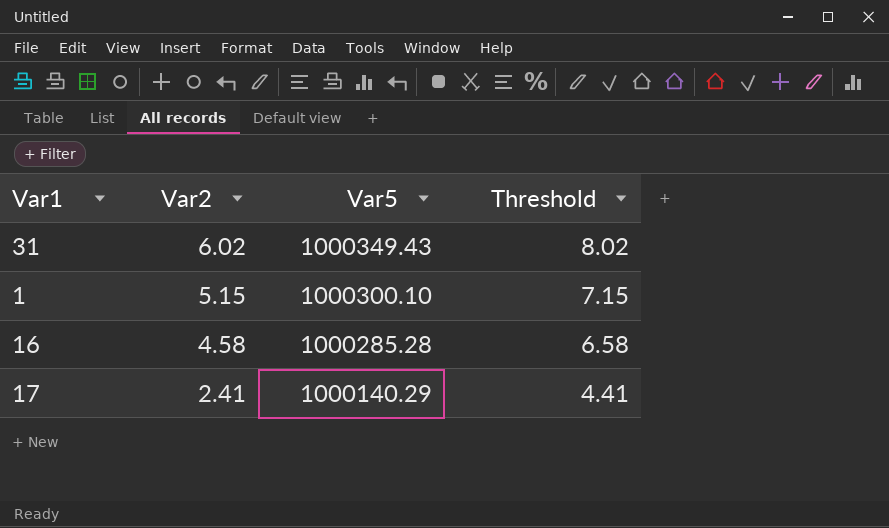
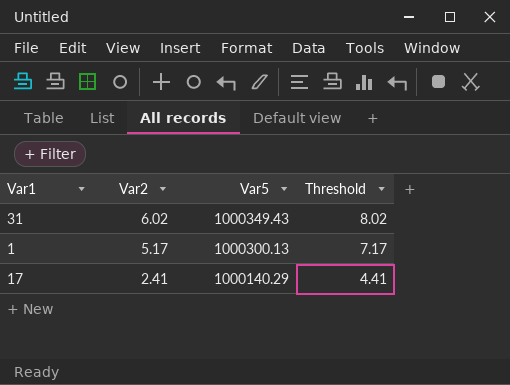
row 16: 4.58 | 1000285.28 | 6.58 -> none
1 | Var2: 5.15 -> 5.17
1 | Var5: 1000300.10 -> 1000300.13
1 | Threshold: 7.15 -> 7.17

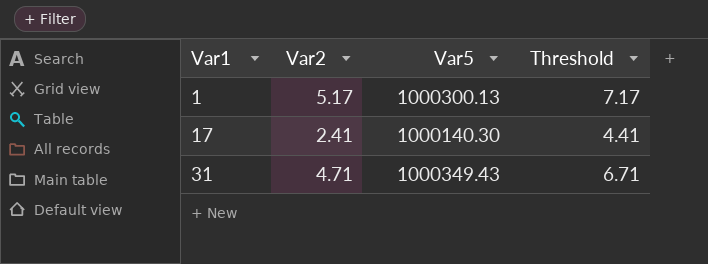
row order: Var2 descending -> Var1 ascending
17 | Var5: 1000140.29 -> 1000140.30
31 | Var2: 6.02 -> 4.71
31 | Threshold: 8.02 -> 6.71

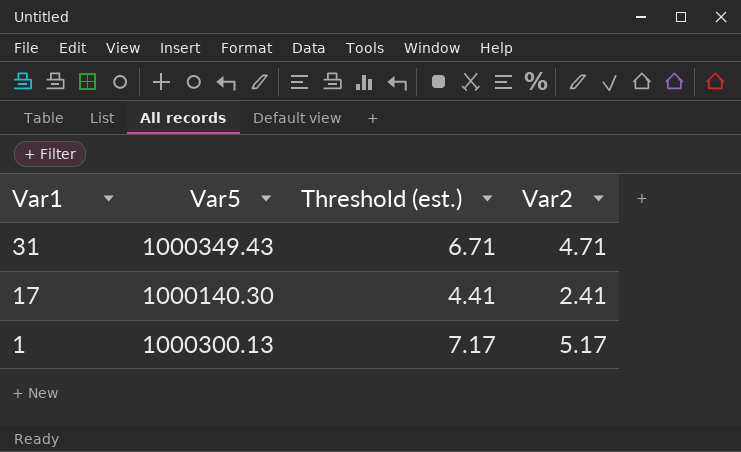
row order: Var1 ascending -> Var1 descending
column name: Threshold -> Threshold (est.)
column Var2 | position: 2 -> 4

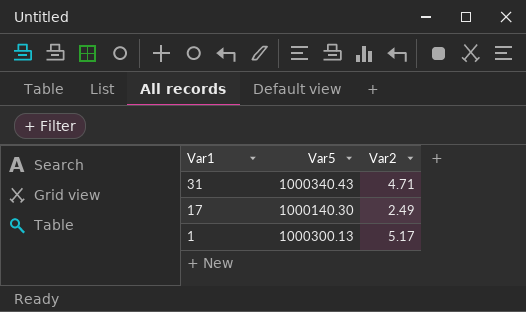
column Threshold (est.) | formula: [Var2] + 2 -> none
31 | Var5: 1000349.43 -> 1000340.43
17 | Var2: 2.41 -> 2.49

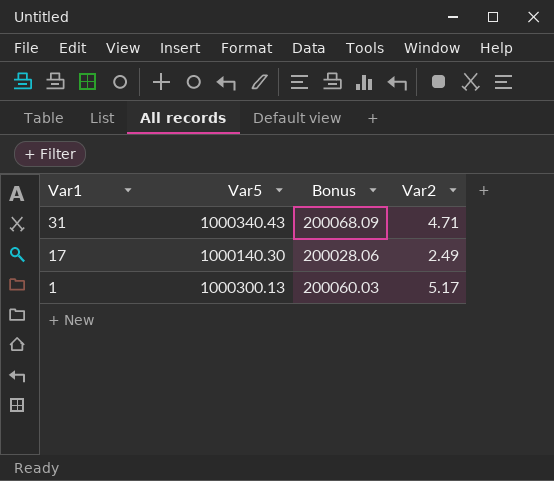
column Bonus | formula: none -> [Var5] * 0.2

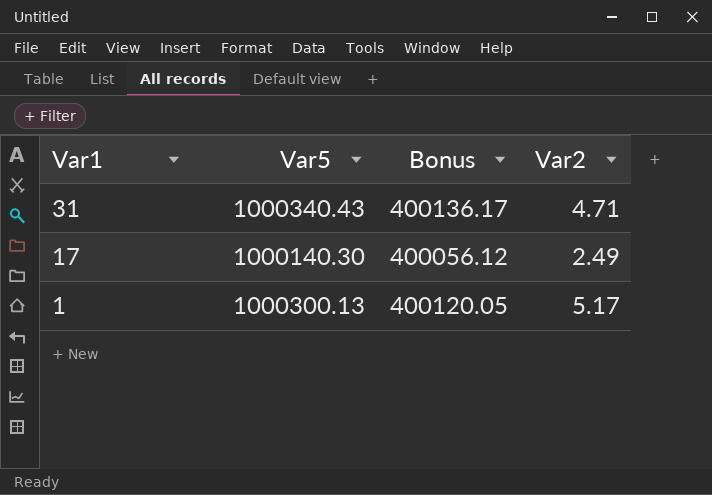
column Bonus | formula: [Var5] * 0.2 -> [Var5] * 0.4

